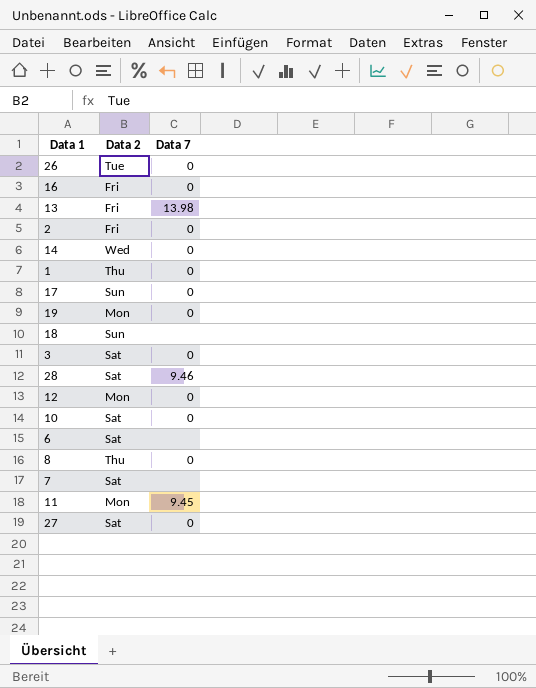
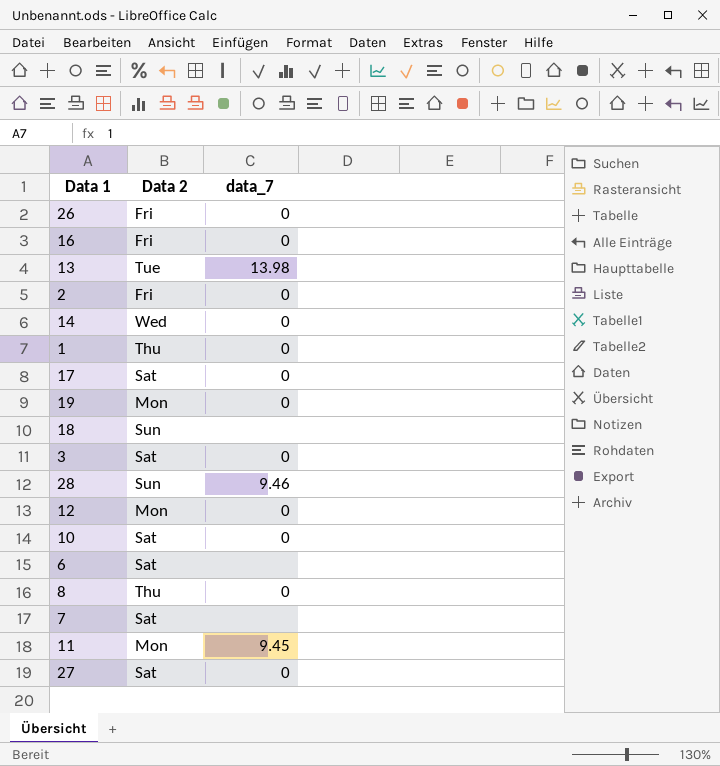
column name: Data 7 -> data_7
26 | Data 2: Tue -> Fri
13 | Data 2: Fri -> Tue
17 | Data 2: Sun -> Sat
28 | Data 2: Sat -> Sun

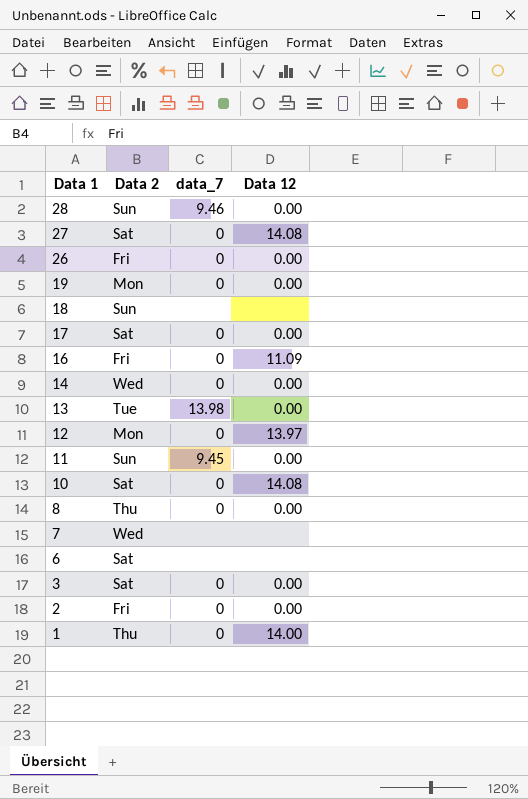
row order: none -> Data 1 descending
column Data 12 | position: none -> 4
11 | Data 2: Mon -> Sun
7 | Data 2: Sat -> Wed

